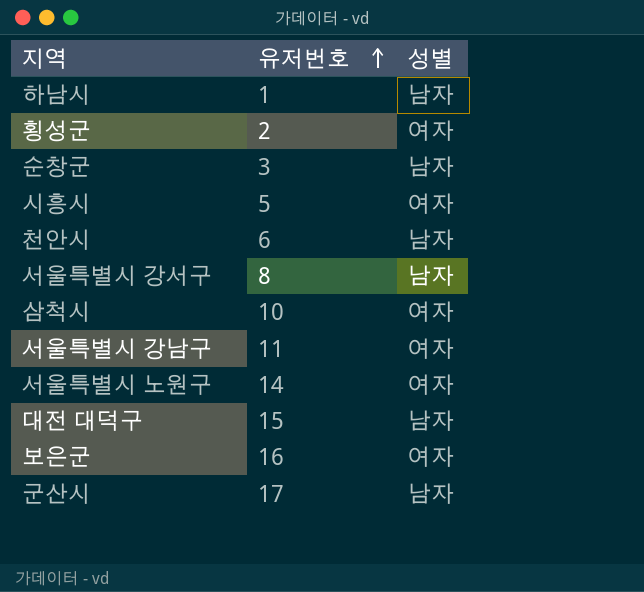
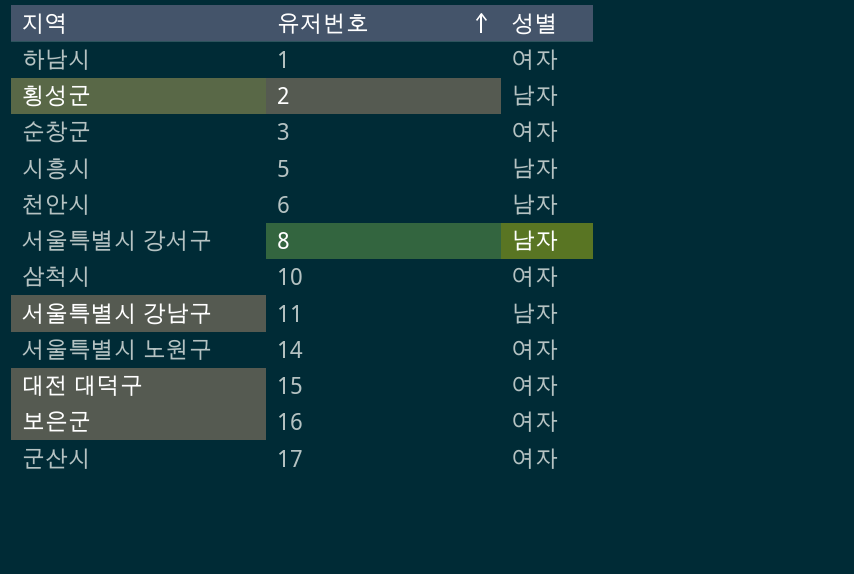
하남시 | 성별: 남자 -> 여자
횡성군 | 성별: 여자 -> 남자
순창군 | 성별: 남자 -> 여자
시흥시 | 성별: 여자 -> 남자
서울특별시 강남구 | 성별: 여자 -> 남자
대전 대덕구 | 성별: 남자 -> 여자
군산시 | 성별: 남자 -> 여자

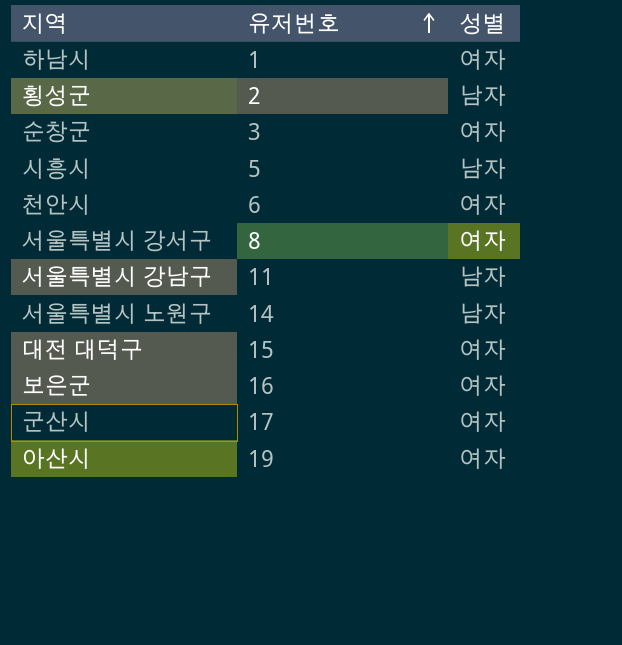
row 삼척시: 10 | 여자 -> none
천안시 | 성별: 남자 -> 여자
서울특별시 강서구 | 성별: 남자 -> 여자
서울특별시 노원구 | 성별: 여자 -> 남자
row 아산시: none -> 19 | 여자

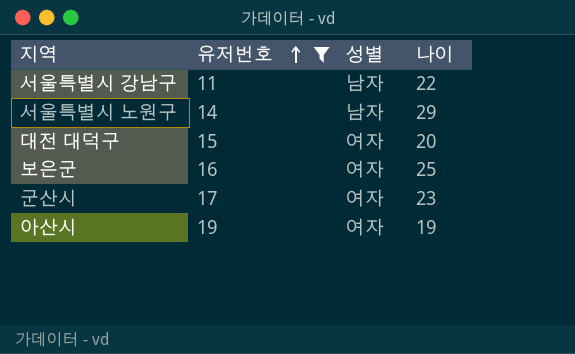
filter: none -> 유저번호 >= 11
column 나이 | position: none -> 4

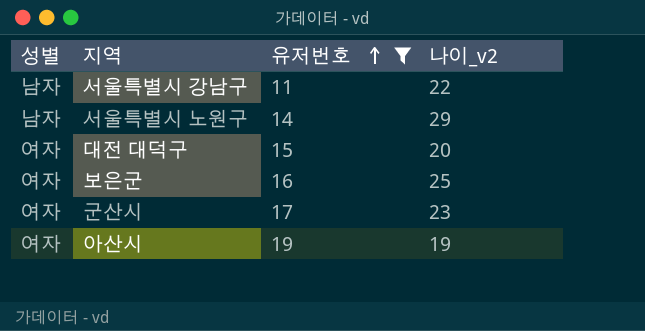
column 성별 | position: 3 -> 1
column name: 나이 -> 나이_v2

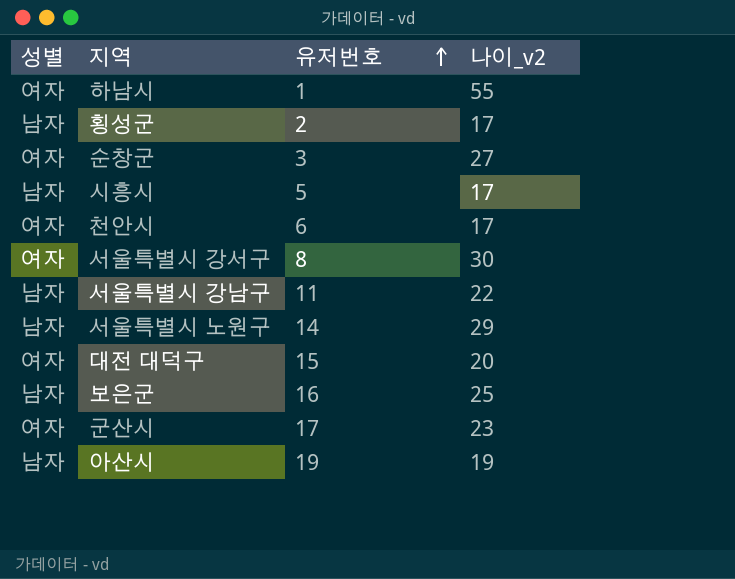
filter: 유저번호 >= 11 -> none
보은군 | 성별: 여자 -> 남자
아산시 | 성별: 여자 -> 남자

